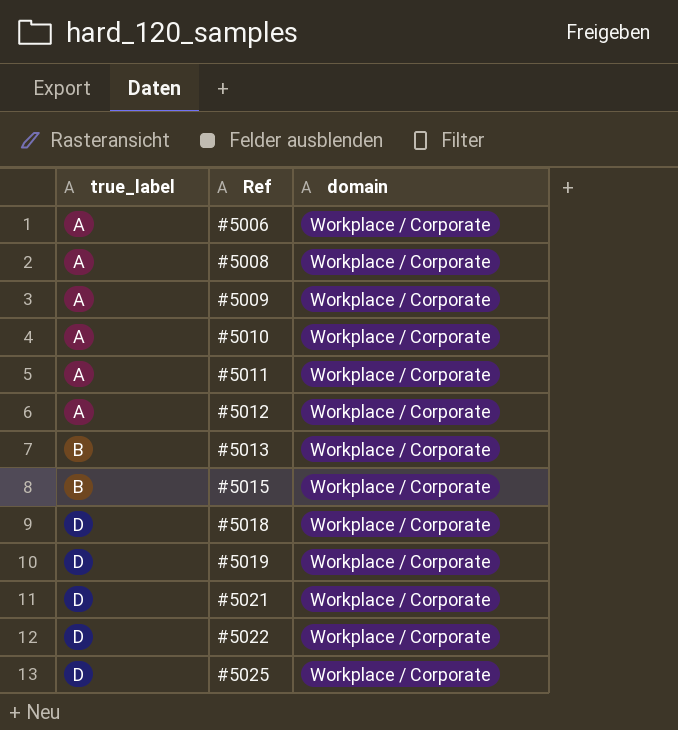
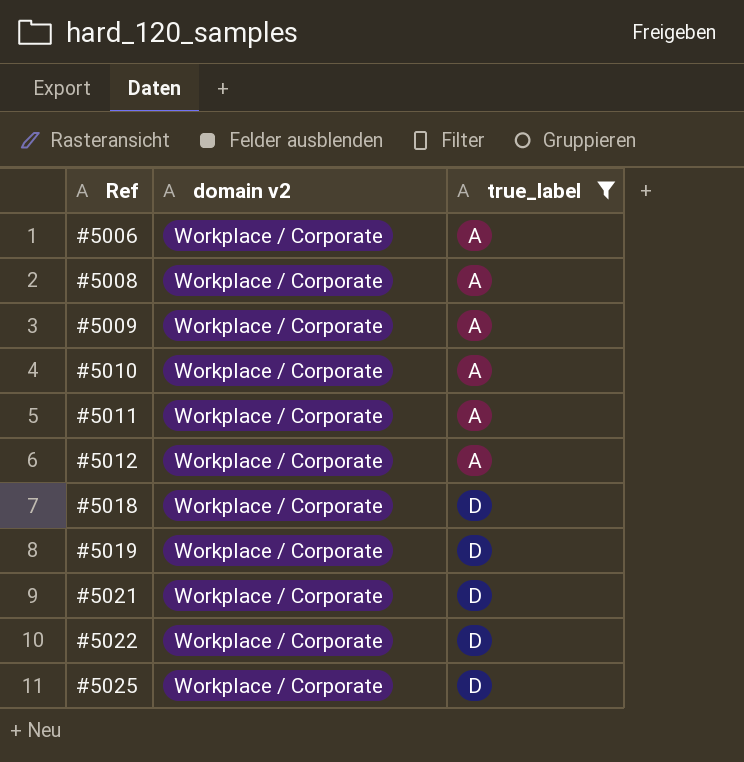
filter: none -> true_label != B
column name: domain -> domain v2
column true_label | position: 1 -> 3

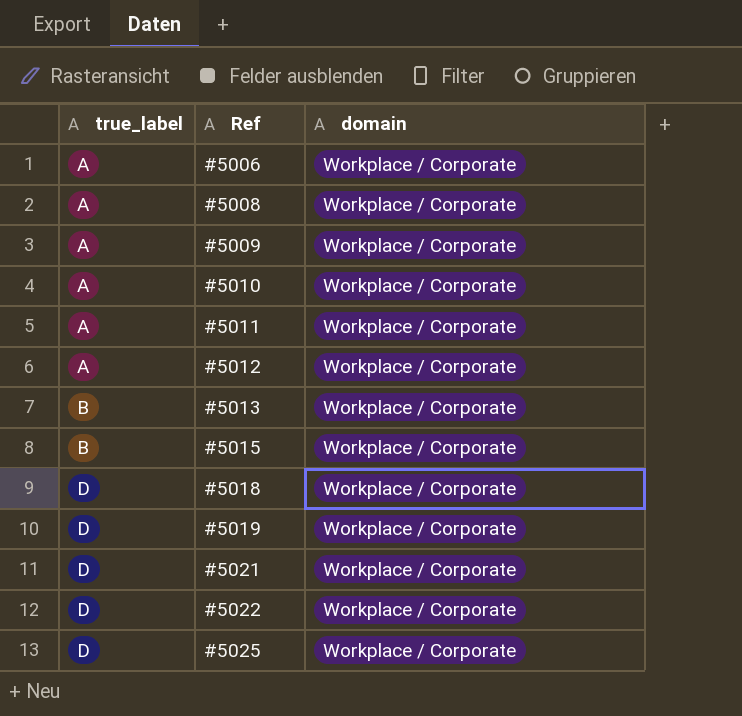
filter: true_label != B -> none
column true_label | position: 3 -> 1
column name: domain v2 -> domain

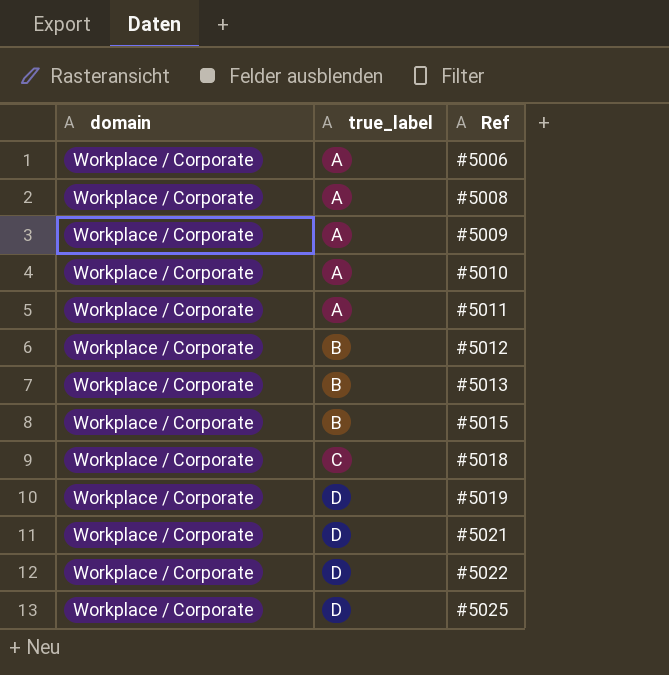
column domain | position: 3 -> 1
#5012 | true_label: A -> B
#5018 | true_label: D -> C

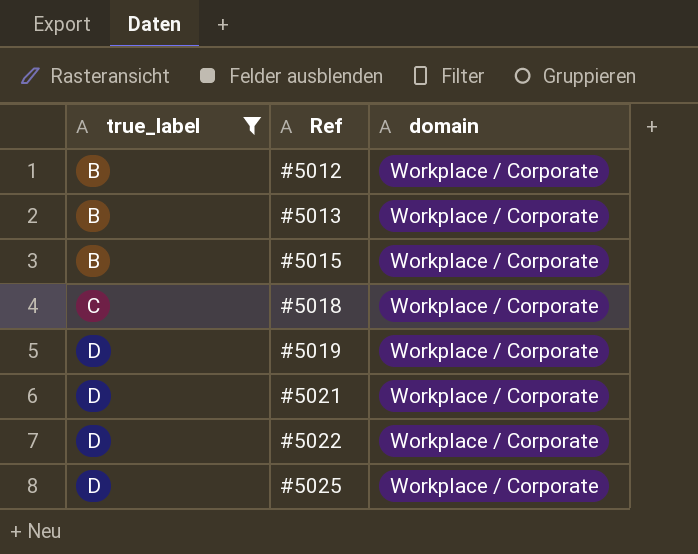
filter: none -> true_label != A
column domain | position: 1 -> 3

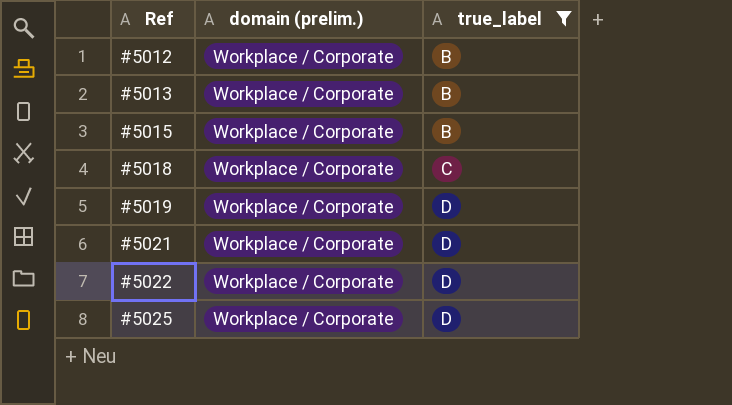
column name: domain -> domain (prelim.)
column true_label | position: 1 -> 3

